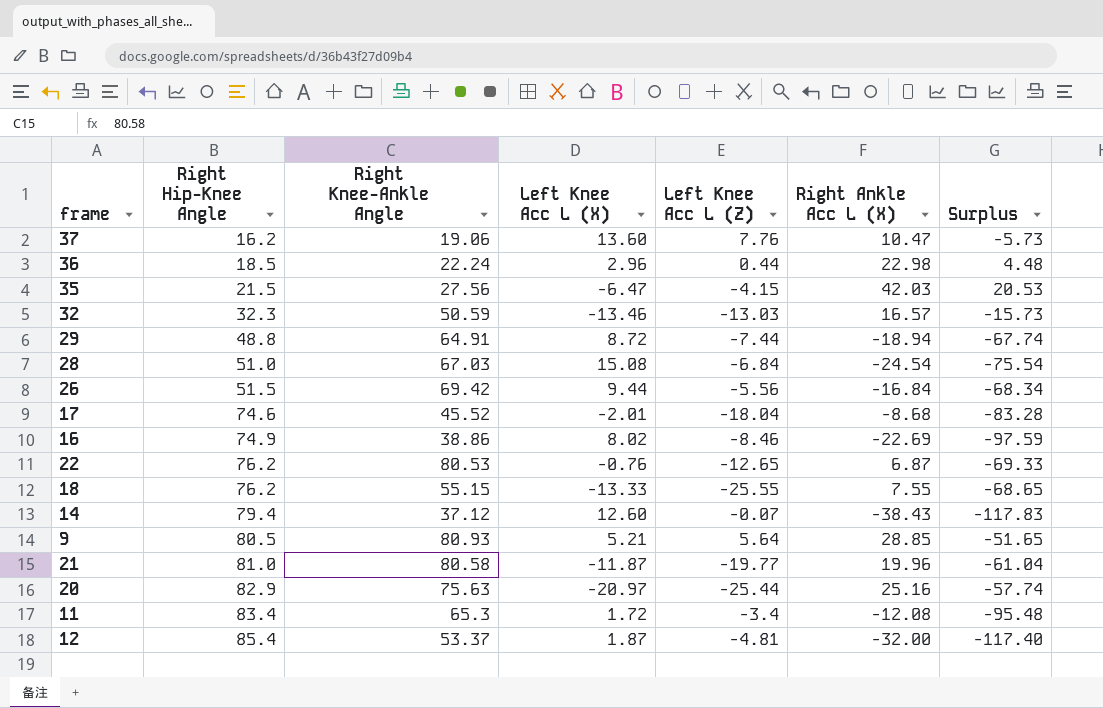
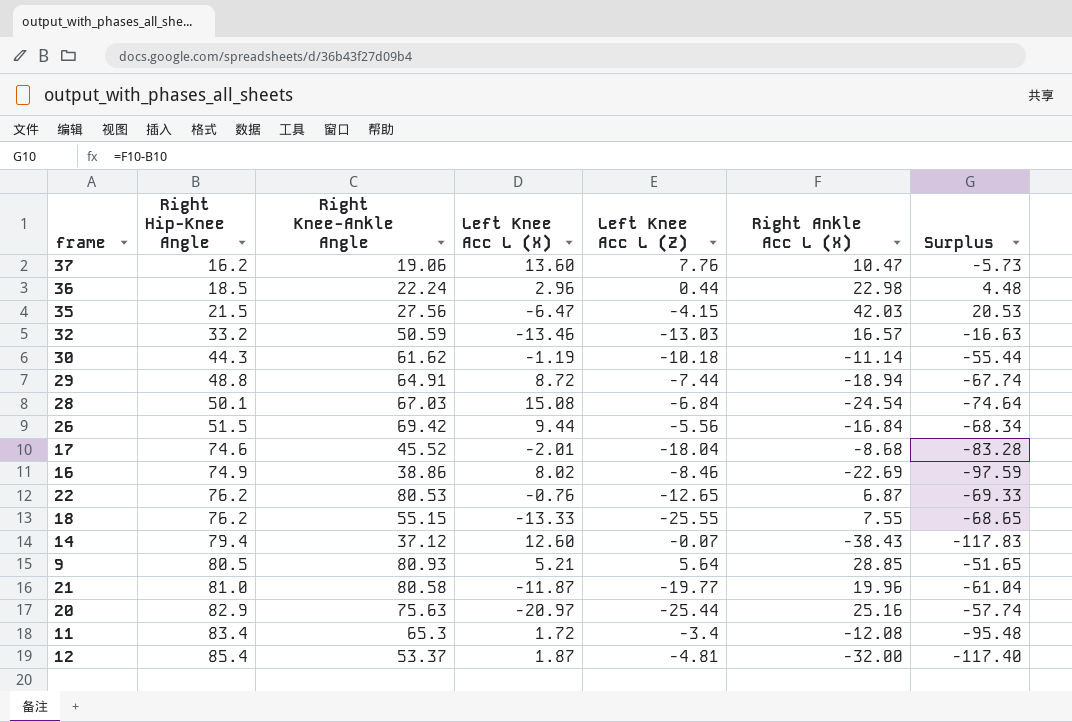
32 | Right Hip-Knee Angle: 32.3 -> 33.2
32 | Surplus: -15.73 -> -16.63
row 30: none -> 44.3 | 61.62 | -1.19 | -10.18 | -11.14 | -55.44
28 | Right Hip-Knee Angle: 51.0 -> 50.1
28 | Surplus: -75.54 -> -74.64

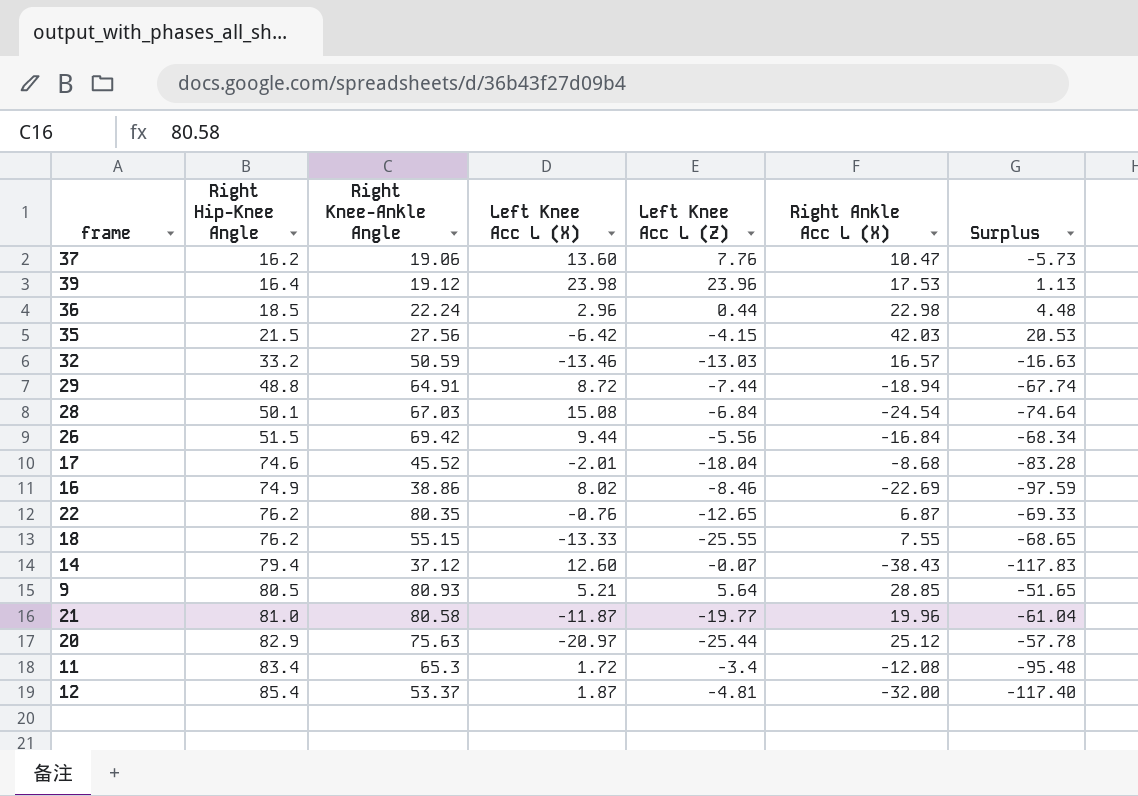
row 30: 44.3 | 61.62 | -1.19 | -10.18 | -11.14 | -55.44 -> none
row 39: none -> 16.4 | 19.12 | 23.98 | 23.96 | 17.53 | 1.13
35 | Left Knee Acc L (X): -6.47 -> -6.42
22 | Right Knee-Ankle Angle: 80.53 -> 80.35
20 | Right Ankle Acc L (X): 25.16 -> 25.12
20 | Surplus: -57.74 -> -57.78

